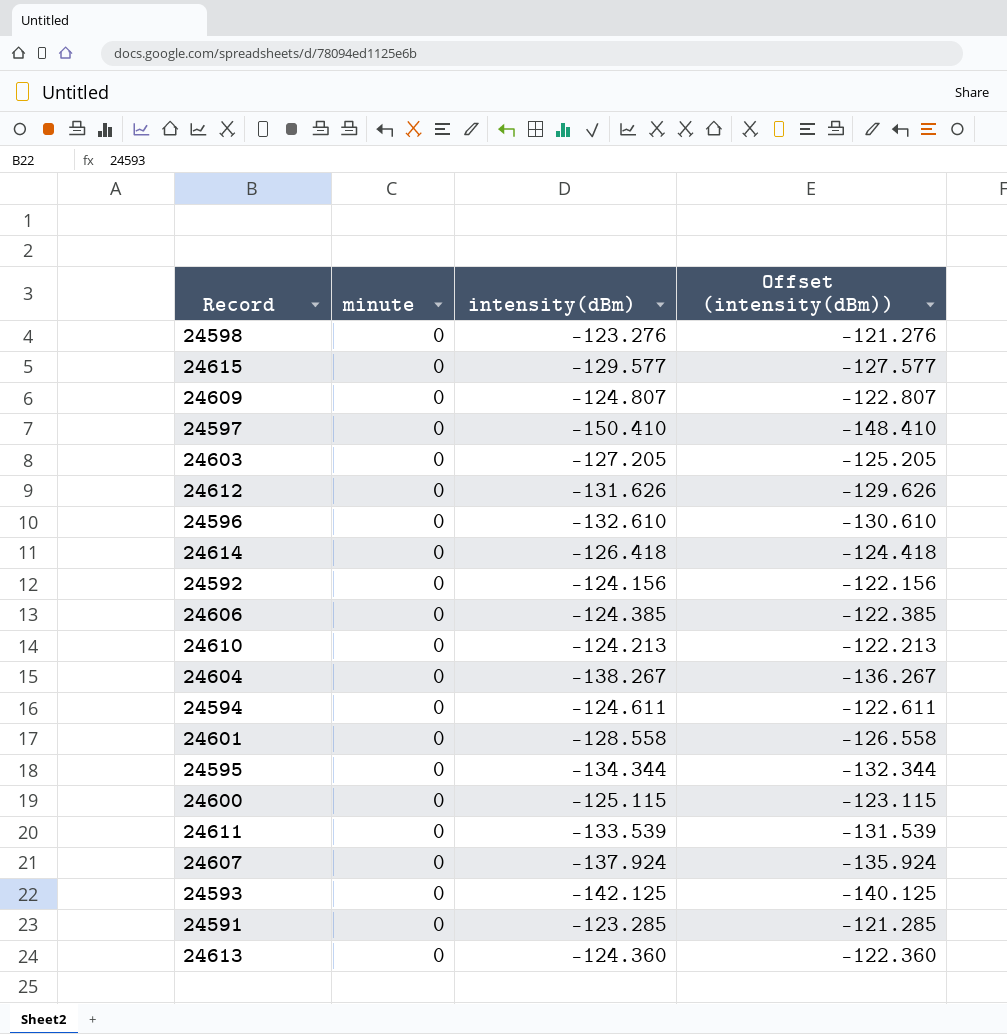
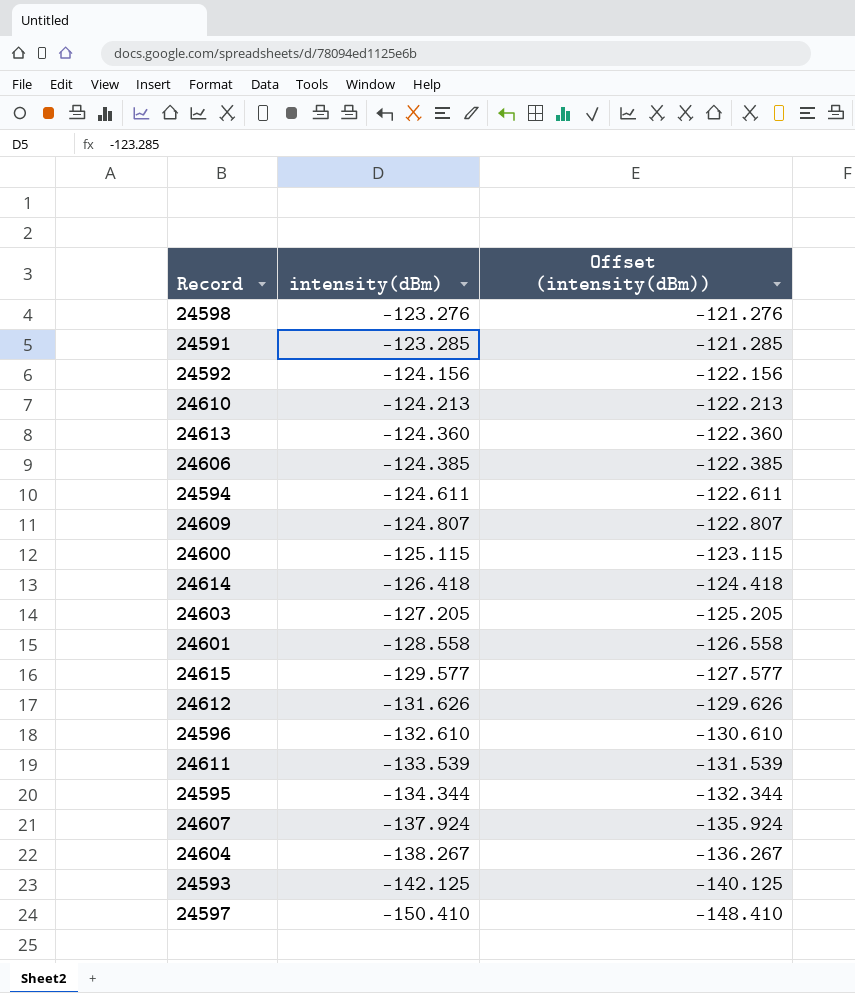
row order: none -> intensity(dBm) descending
column minute | position: 2 -> none

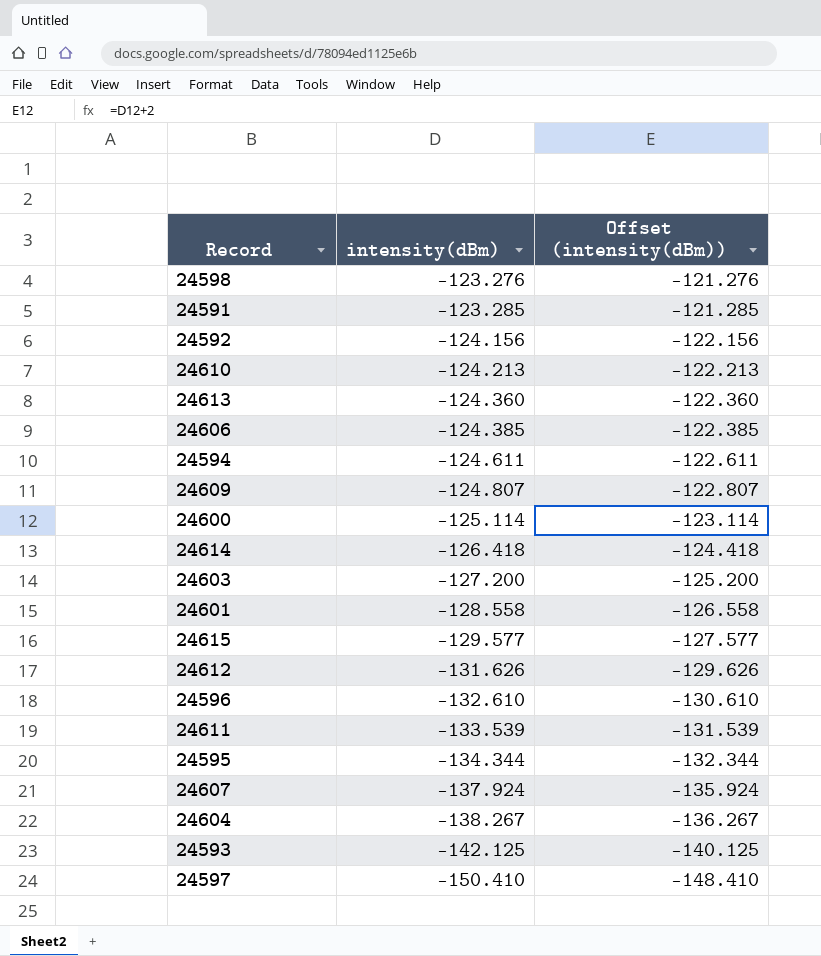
24600 | intensity(dBm): -125.115 -> -125.114
24600 | Offset (intensity(dBm)): -123.115 -> -123.114
24603 | intensity(dBm): -127.205 -> -127.200
24603 | Offset (intensity(dBm)): -125.205 -> -125.200

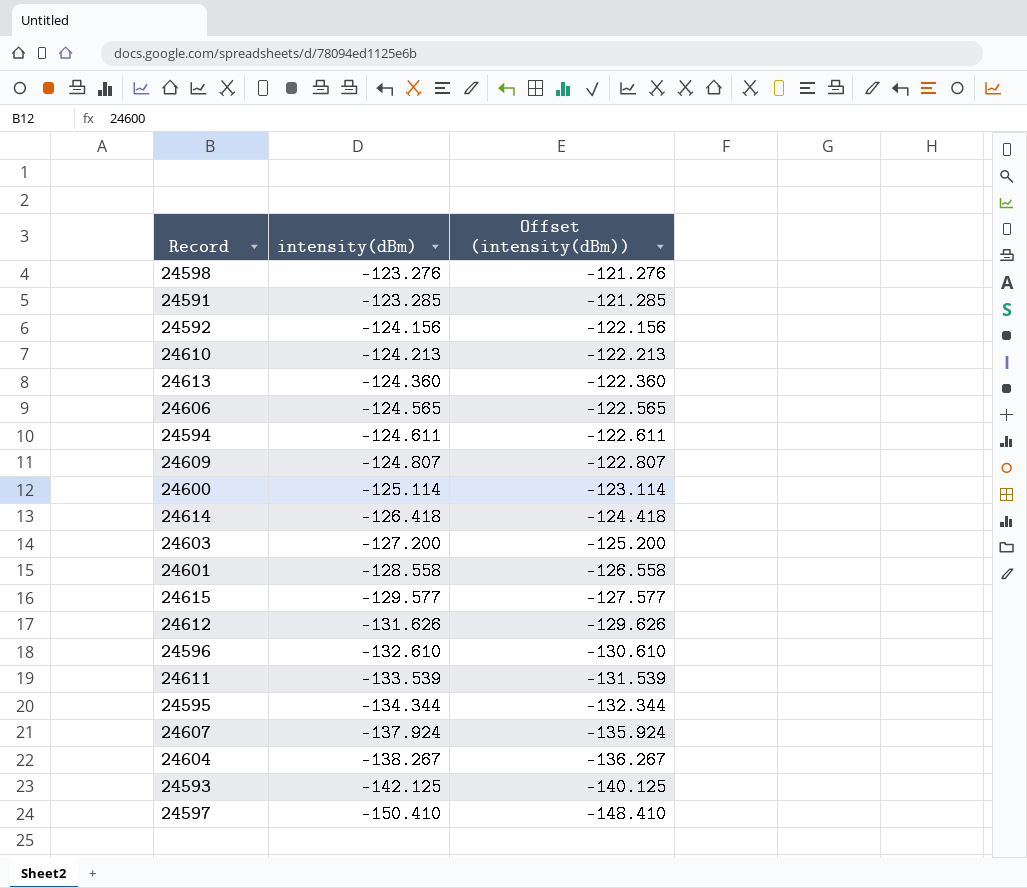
24606 | intensity(dBm): -124.385 -> -124.565
24606 | Offset (intensity(dBm)): -122.385 -> -122.565

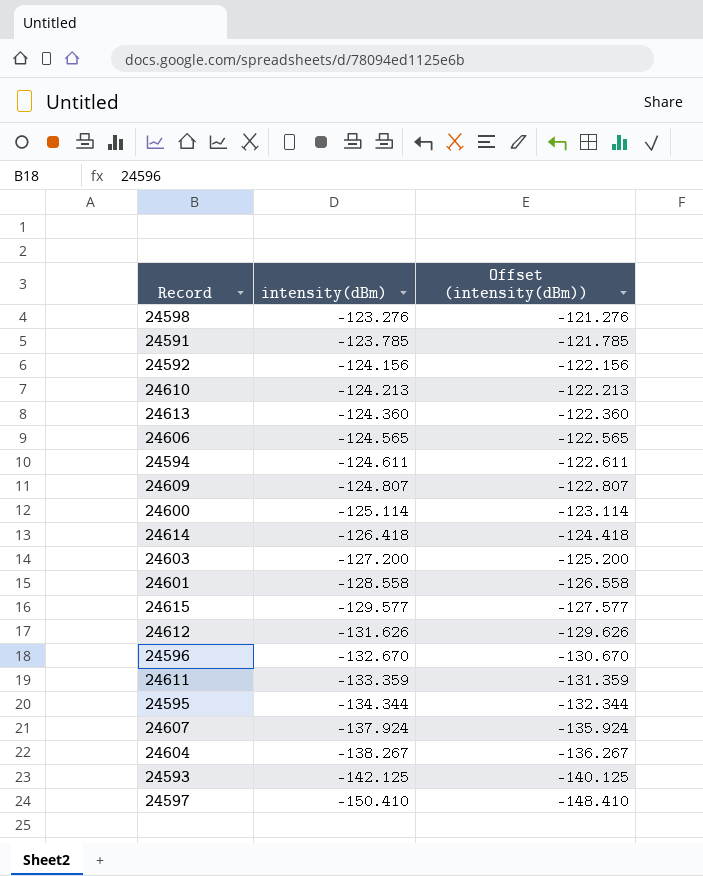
24591 | intensity(dBm): -123.285 -> -123.785
24591 | Offset (intensity(dBm)): -121.285 -> -121.785
24596 | intensity(dBm): -132.610 -> -132.670
24596 | Offset (intensity(dBm)): -130.610 -> -130.670
24611 | intensity(dBm): -133.539 -> -133.359
24611 | Offset (intensity(dBm)): -131.539 -> -131.359

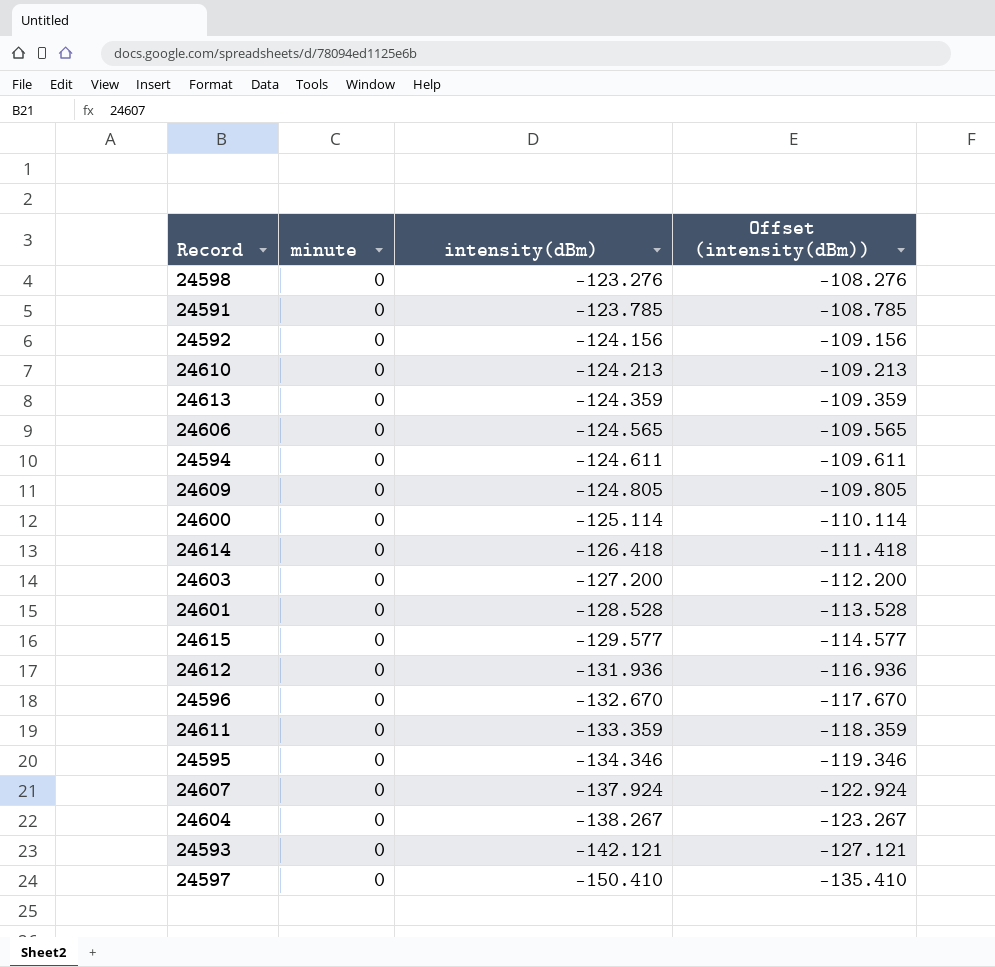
column minute | position: none -> 2
column Offset (intensity(dBm)) | formula: [intensity(dBm)] + 2 -> [intensity(dBm)] + 15
24613 | intensity(dBm): -124.360 -> -124.359
24609 | intensity(dBm): -124.807 -> -124.805
24601 | intensity(dBm): -128.558 -> -128.528
24612 | intensity(dBm): -131.626 -> -131.936
24595 | intensity(dBm): -134.344 -> -134.346
24593 | intensity(dBm): -142.125 -> -142.121

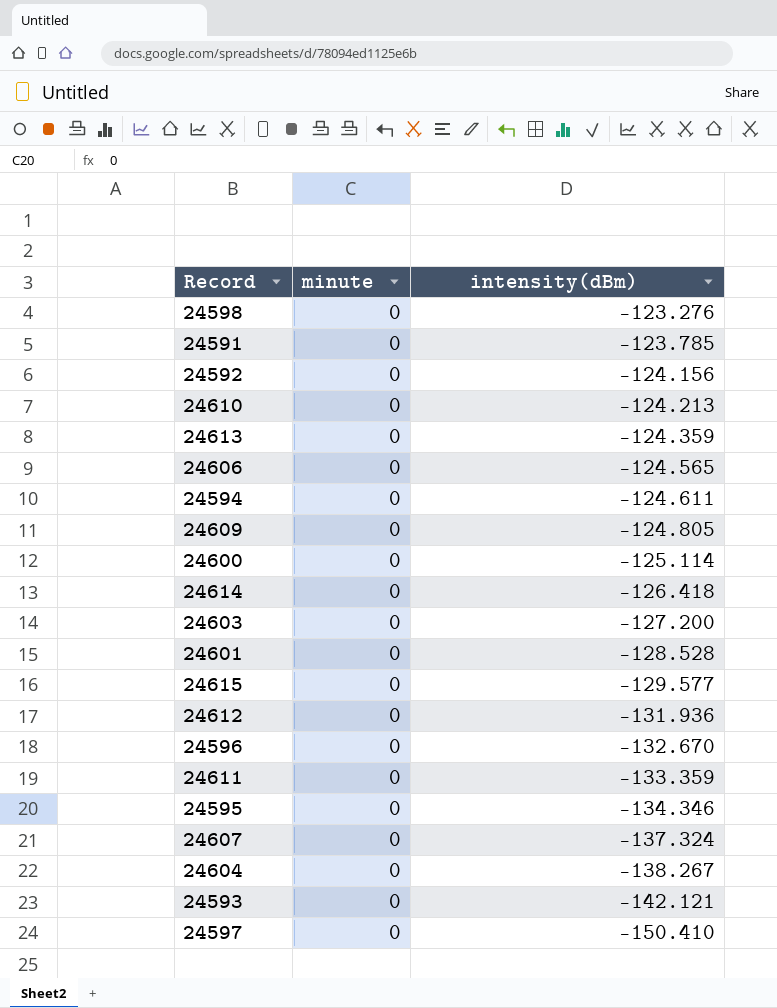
column Offset (intensity(dBm)) | formula: [intensity(dBm)] + 15 -> none
24607 | intensity(dBm): -137.924 -> -137.324

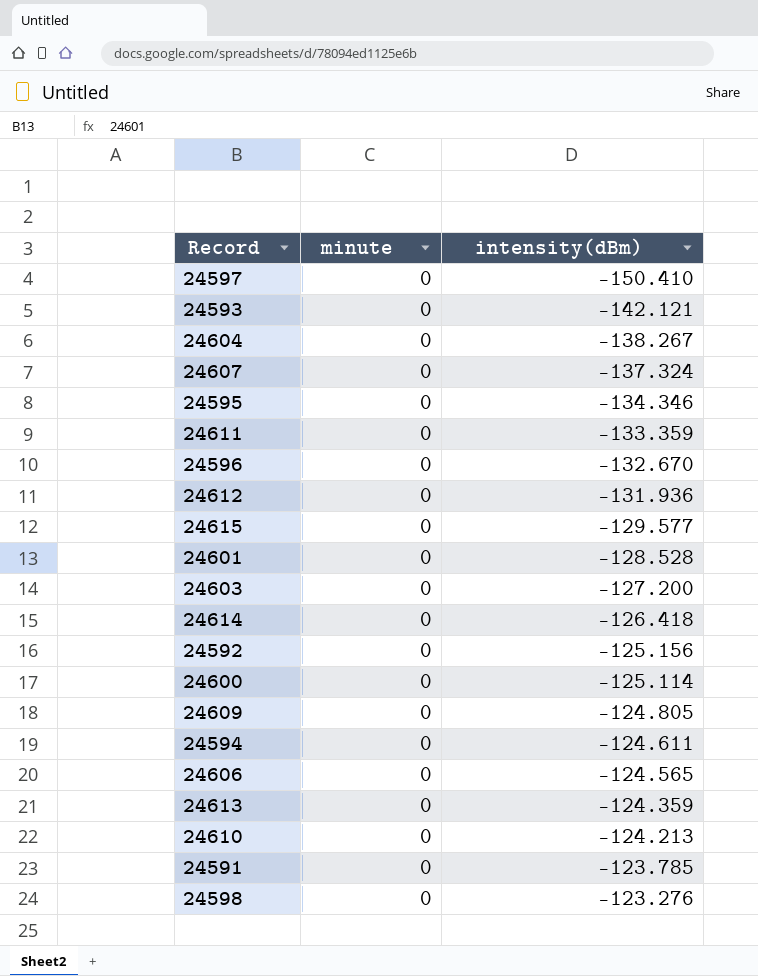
row order: intensity(dBm) descending -> intensity(dBm) ascending
24592 | intensity(dBm): -124.156 -> -125.156

